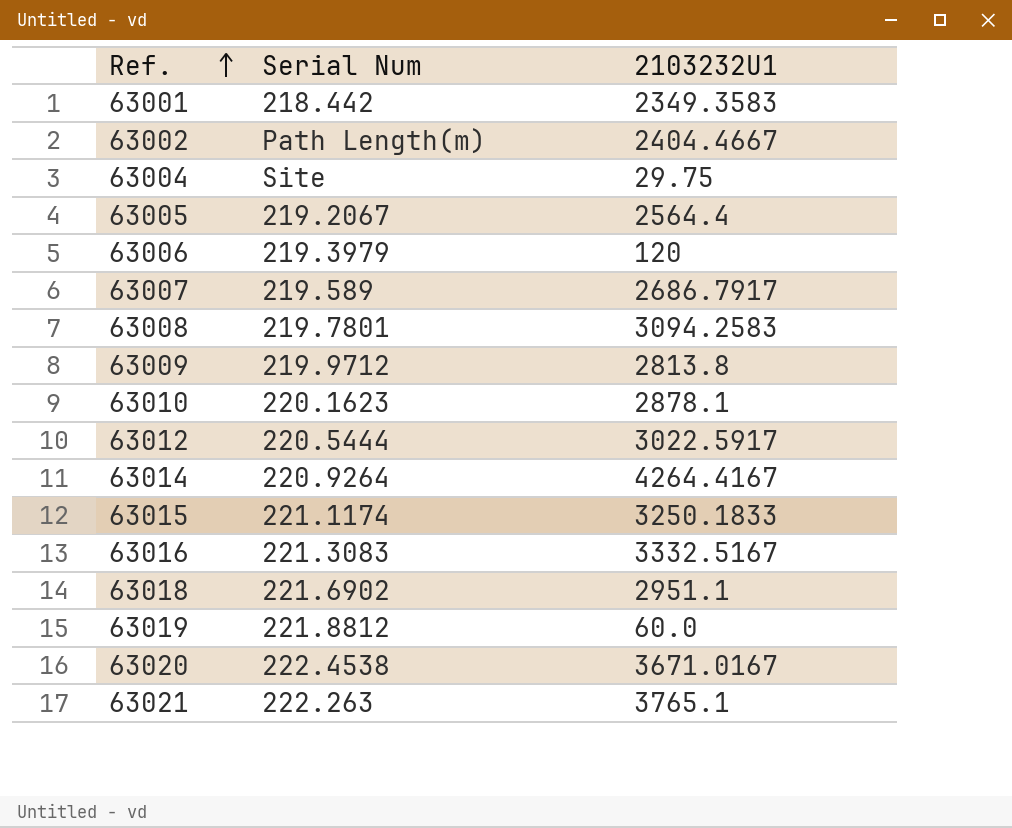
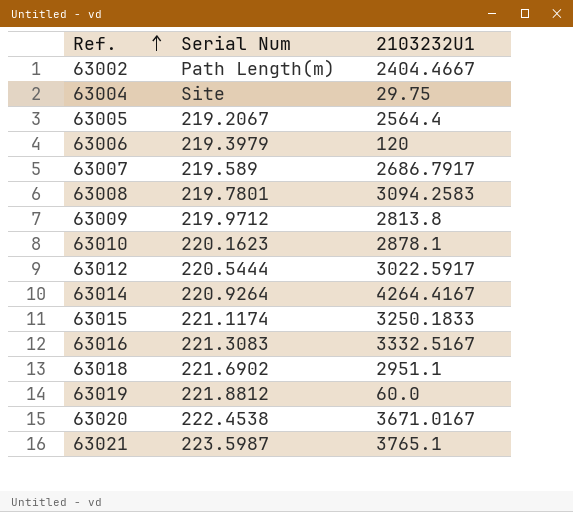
row 63001: 218.442 | 2349.3583 -> none
63021 | Serial Num: 222.263 -> 223.5987

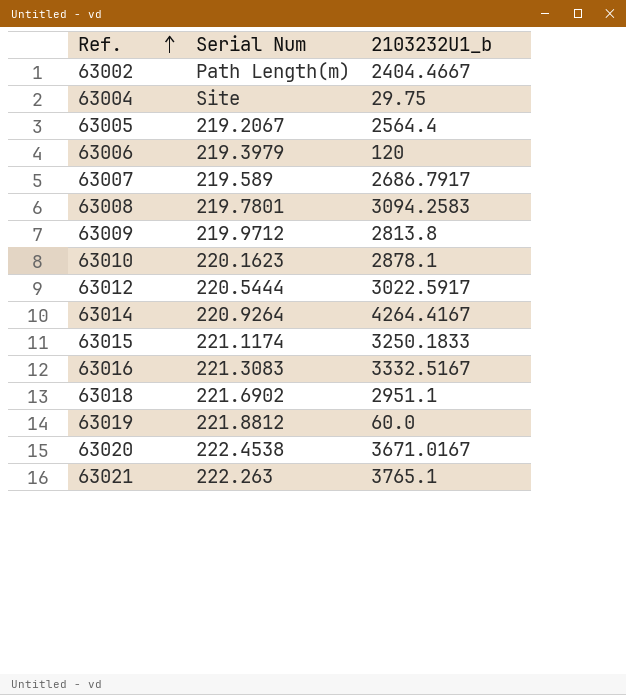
column name: 2103232U1 -> 2103232U1_b
63021 | Serial Num: 223.5987 -> 222.263

